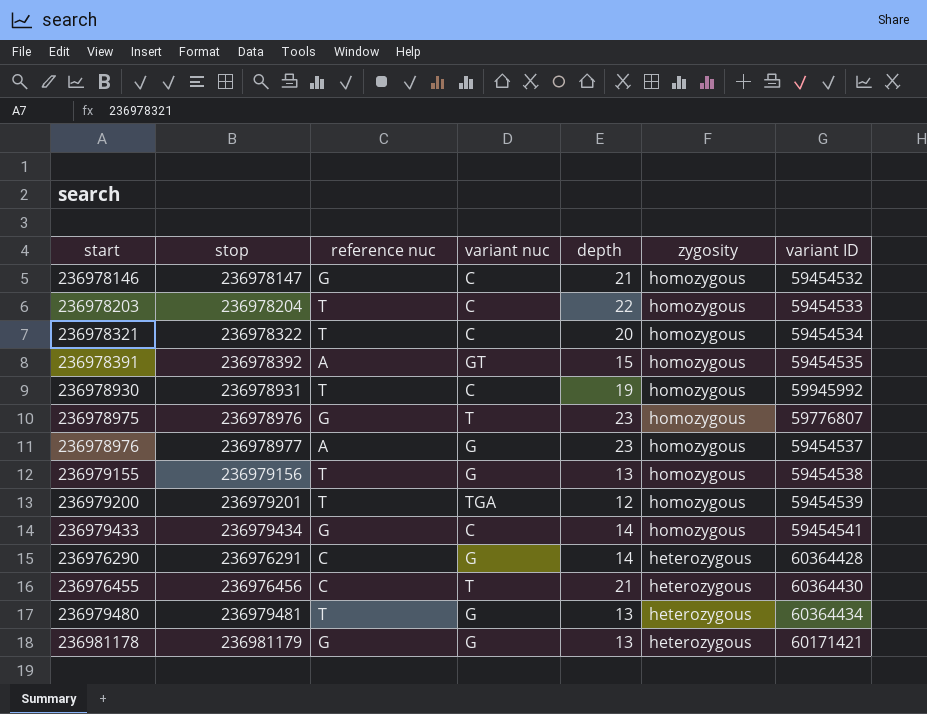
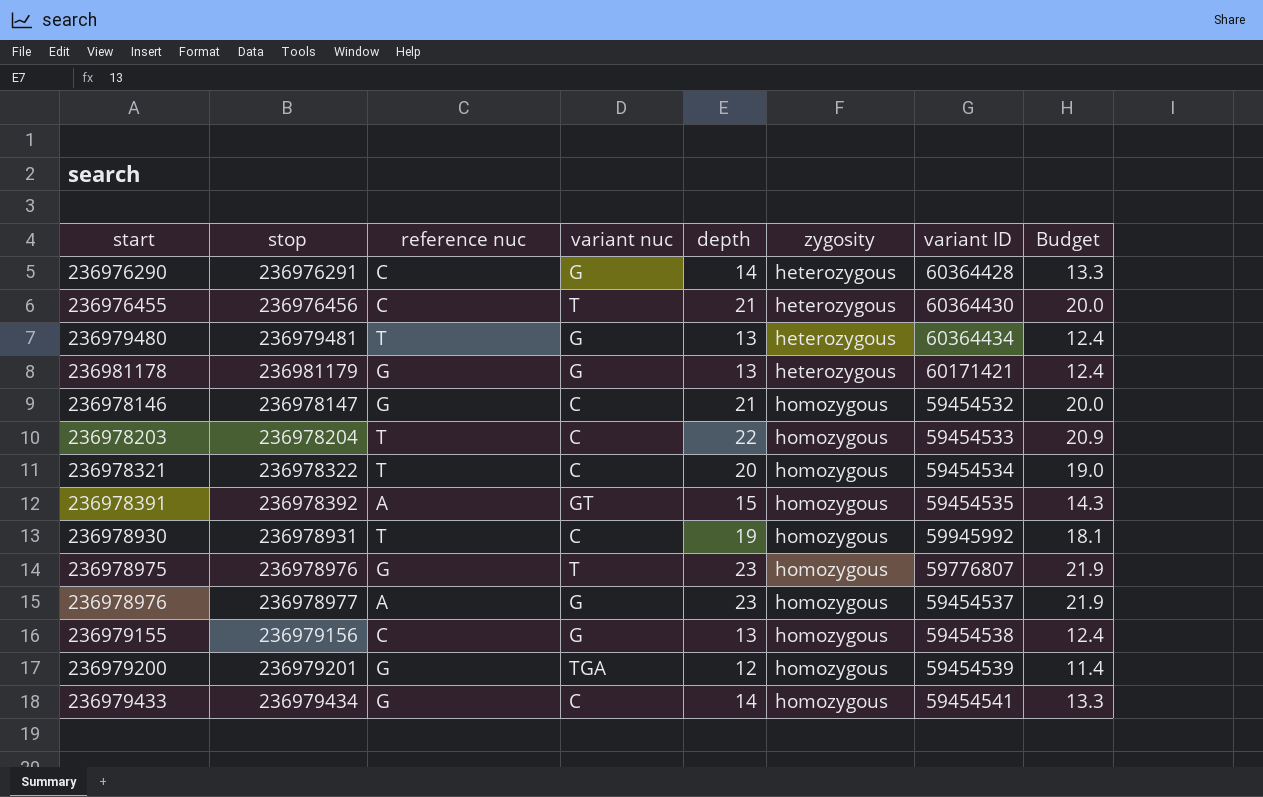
row order: zygosity descending -> zygosity ascending
column Budget | formula: none -> [depth] * 0.95
236979155 | reference nuc: T -> C
236979200 | reference nuc: T -> G

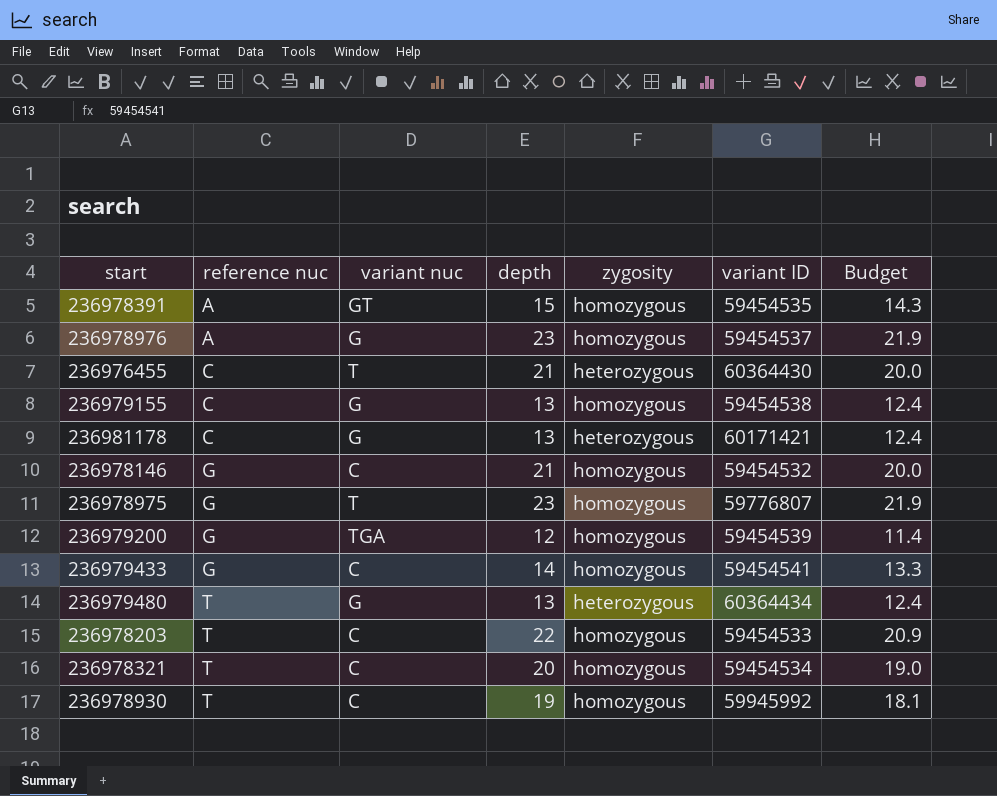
row order: zygosity ascending -> reference nuc ascending
column stop | position: 2 -> none
row 236976290: 236976291 | C | G | 14 | heterozygous | 60364428 | 13.3 -> none
236981178 | reference nuc: G -> C

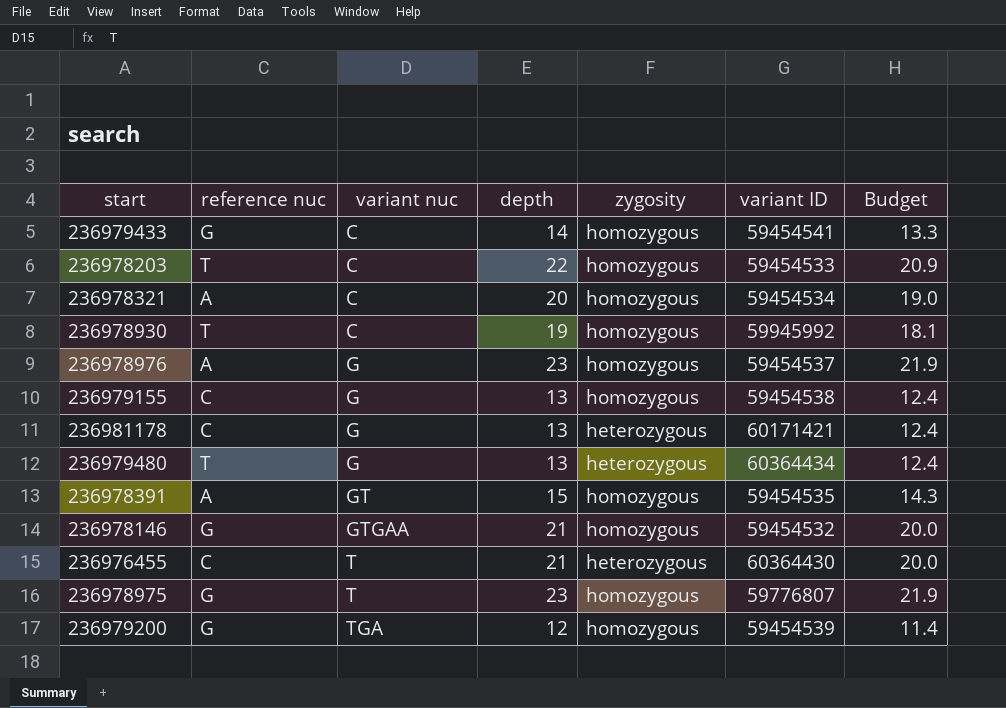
row order: reference nuc ascending -> variant nuc ascending
236978321 | reference nuc: T -> A
236978146 | variant nuc: C -> GTGAA

